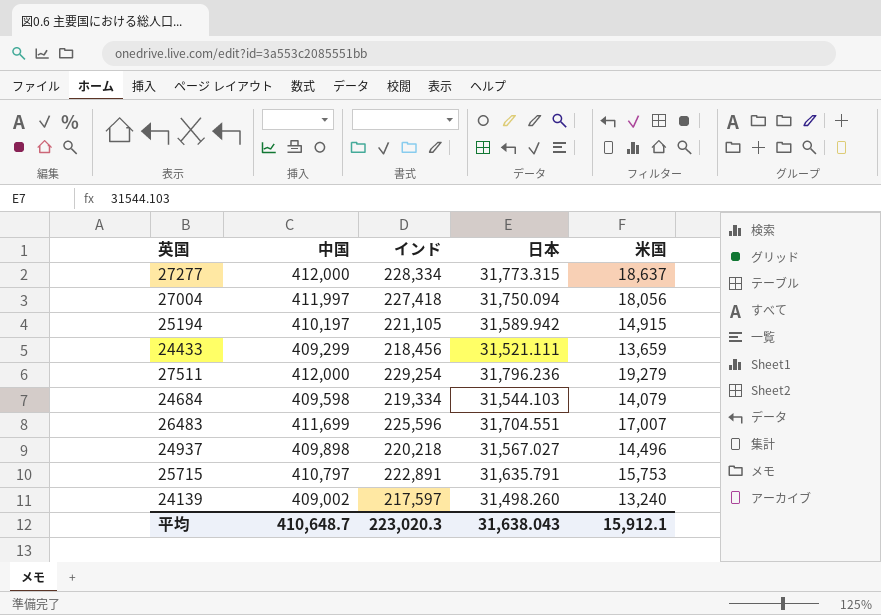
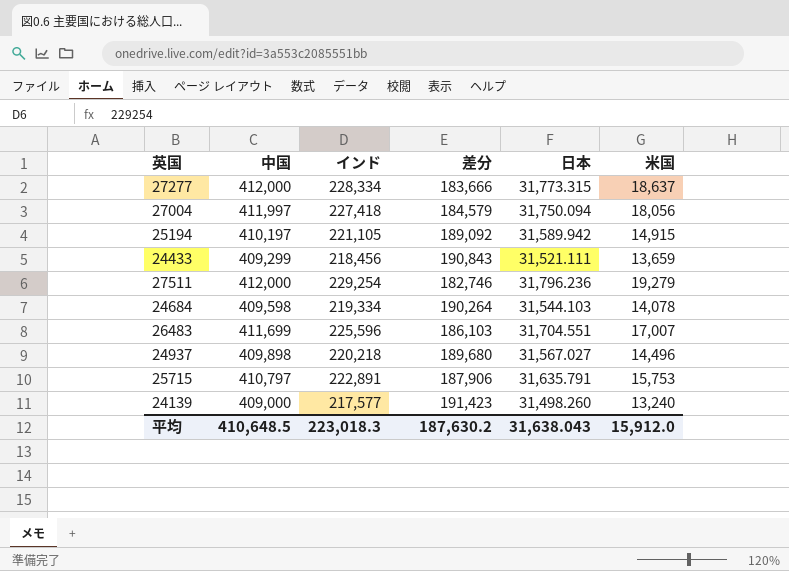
column 差分 | formula: none -> [中国] - [インド]
24684 | 米国: 14,079 -> 14,078
24139 | 中国: 409,002 -> 409,000
24139 | インド: 217,597 -> 217,577
平均 | 中国: 410,648.7 -> 410,648.5
平均 | インド: 223,020.3 -> 223,018.3
平均 | 米国: 15,912.1 -> 15,912.0

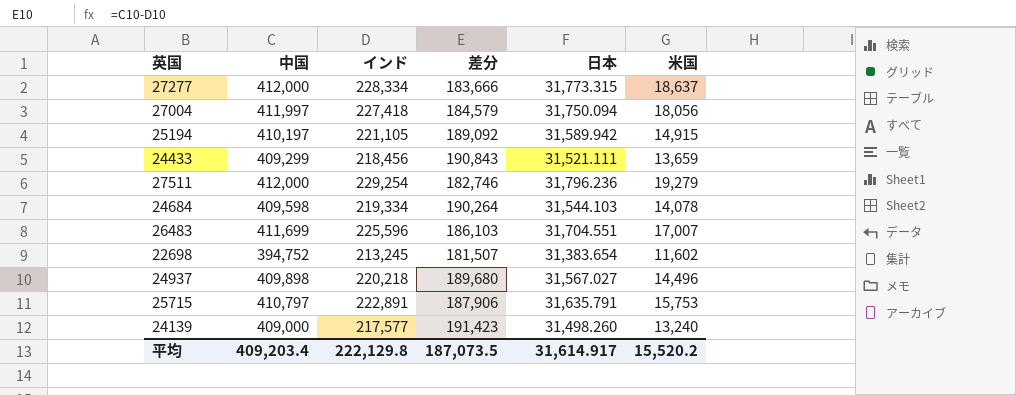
row 22698: none -> 394,752 | 213,245 | 181,507 | 31,383.654 | 11,602
平均 | 中国: 410,648.5 -> 409,203.4
平均 | インド: 223,018.3 -> 222,129.8
平均 | 差分: 187,630.2 -> 187,073.5
平均 | 日本: 31,638.043 -> 31,614.917
平均 | 米国: 15,912.0 -> 15,520.2

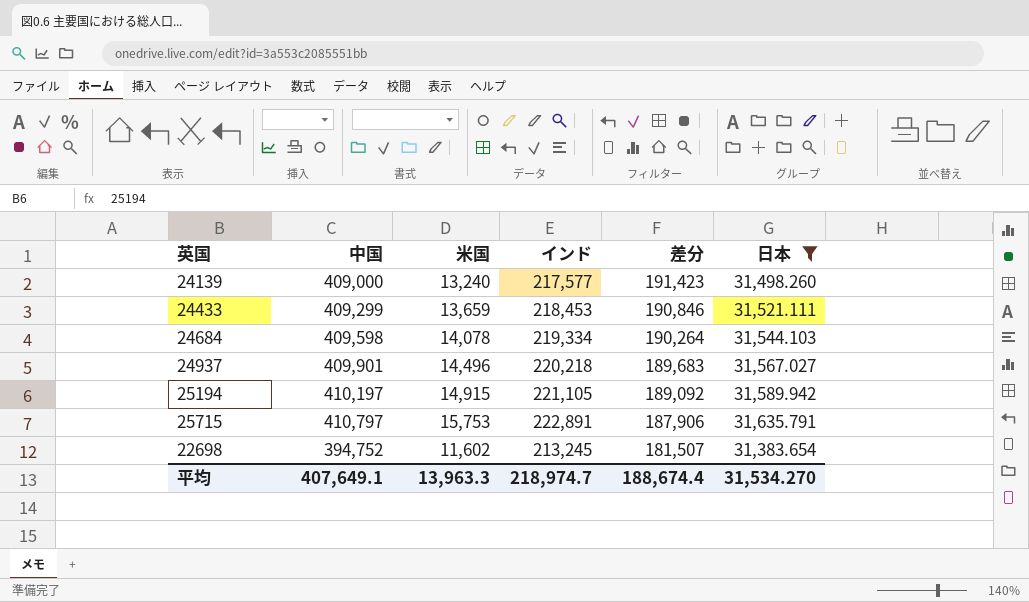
filter: none -> 日本 <= 31,635.791
row order: none -> 差分 descending
column 米国 | position: 6 -> 3
24433 | インド: 218,456 -> 218,453
24433 | 差分: 190,843 -> 190,846
24937 | 中国: 409,898 -> 409,901
24937 | 差分: 189,680 -> 189,683
平均 | 中国: 409,203.4 -> 407,649.1
平均 | 米国: 15,520.2 -> 13,963.3
平均 | インド: 222,129.8 -> 218,974.7
平均 | 差分: 187,073.5 -> 188,674.4
平均 | 日本: 31,614.917 -> 31,534.270

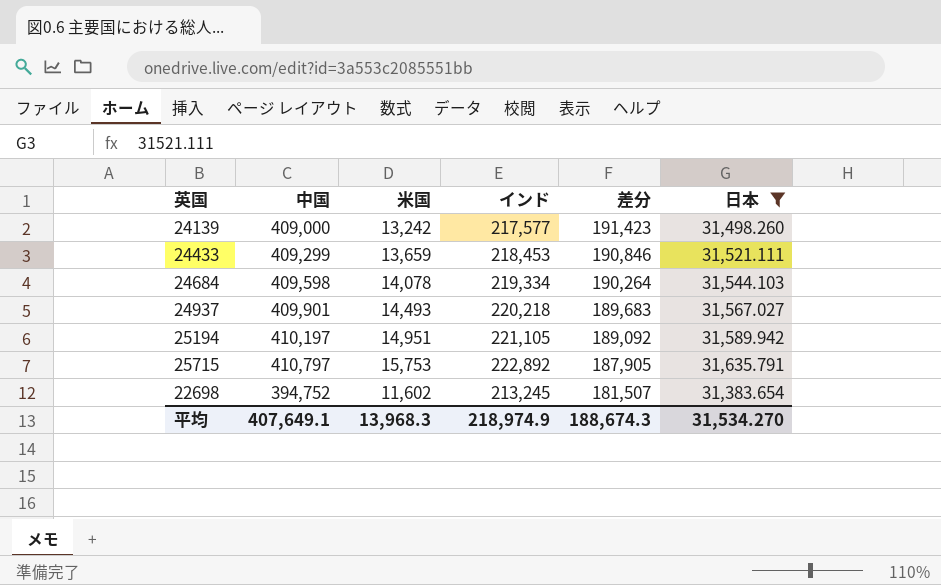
24139 | 米国: 13,240 -> 13,242
24937 | 米国: 14,496 -> 14,493
25194 | 米国: 14,915 -> 14,951
25715 | インド: 222,891 -> 222,892
25715 | 差分: 187,906 -> 187,905
平均 | 米国: 13,963.3 -> 13,968.3
平均 | インド: 218,974.7 -> 218,974.9
平均 | 差分: 188,674.4 -> 188,674.3

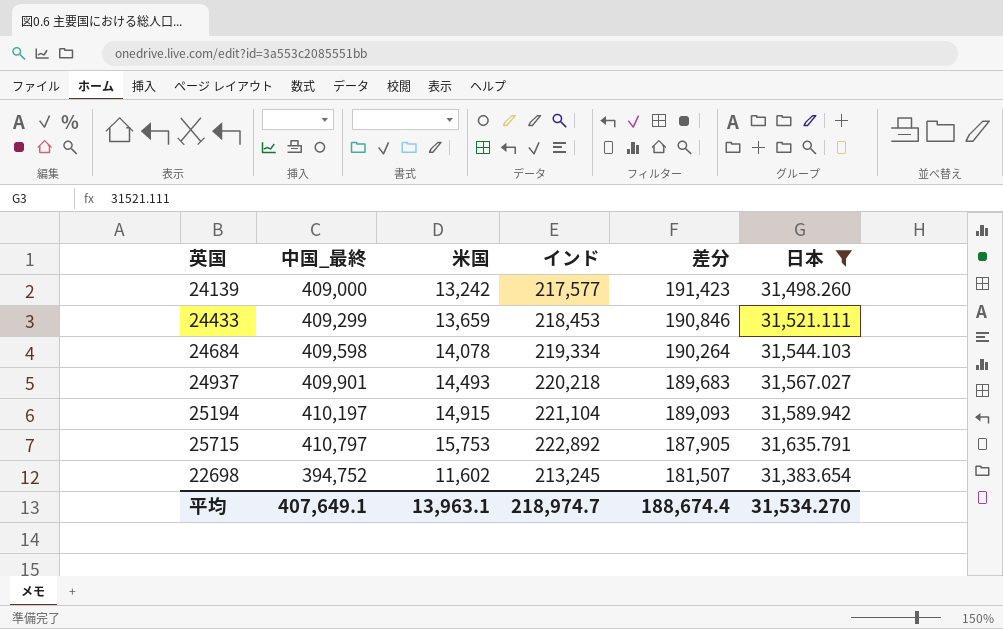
column name: 中国 -> 中国_最終
25194 | 米国: 14,951 -> 14,915
25194 | インド: 221,105 -> 221,104
25194 | 差分: 189,092 -> 189,093
平均 | 米国: 13,968.3 -> 13,963.1
平均 | インド: 218,974.9 -> 218,974.7
平均 | 差分: 188,674.3 -> 188,674.4

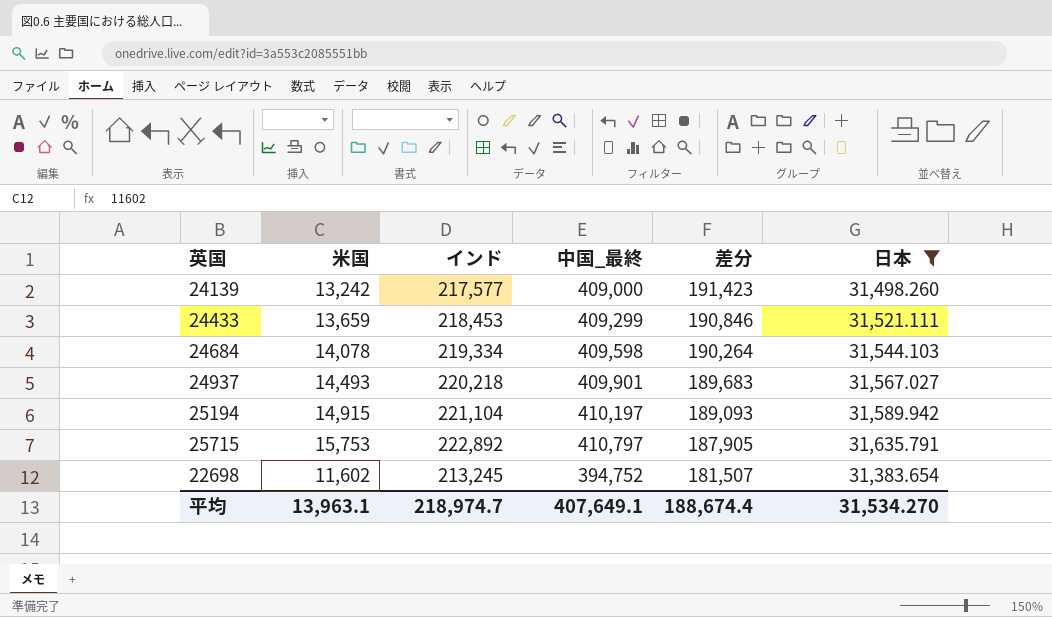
column 中国_最終 | position: 2 -> 4

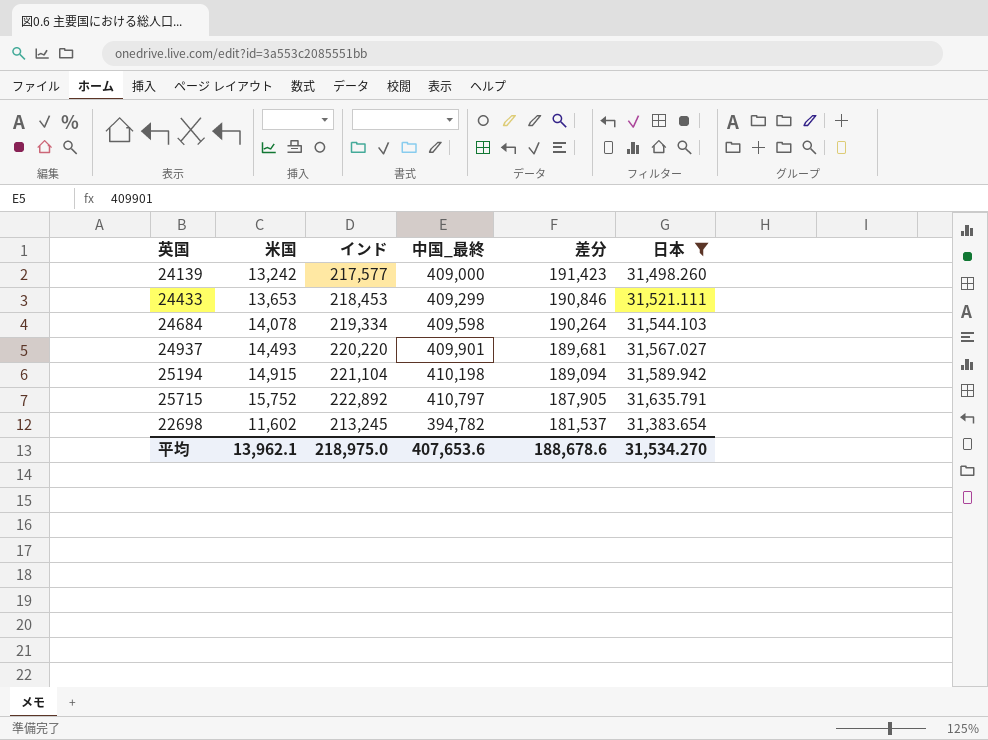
24433 | 米国: 13,659 -> 13,653
24937 | インド: 220,218 -> 220,220
24937 | 差分: 189,683 -> 189,681
25194 | 中国_最終: 410,197 -> 410,198
25194 | 差分: 189,093 -> 189,094
25715 | 米国: 15,753 -> 15,752
22698 | 中国_最終: 394,752 -> 394,782
22698 | 差分: 181,507 -> 181,537
平均 | 米国: 13,963.1 -> 13,962.1
平均 | インド: 218,974.7 -> 218,975.0
平均 | 中国_最終: 407,649.1 -> 407,653.6
平均 | 差分: 188,674.4 -> 188,678.6

